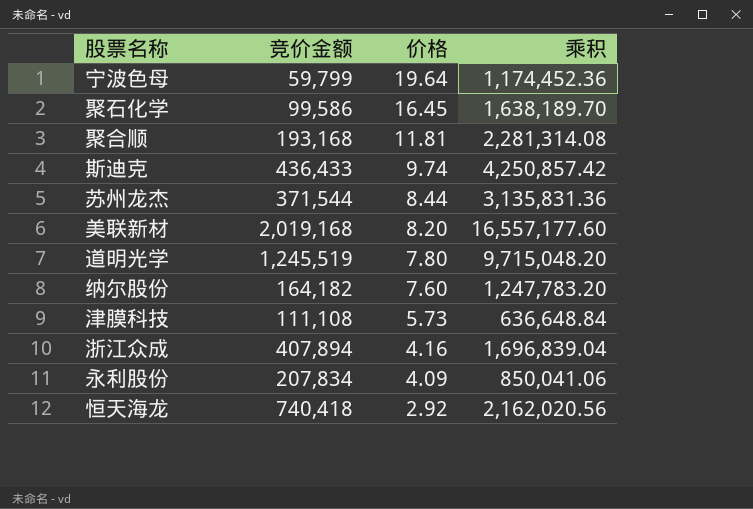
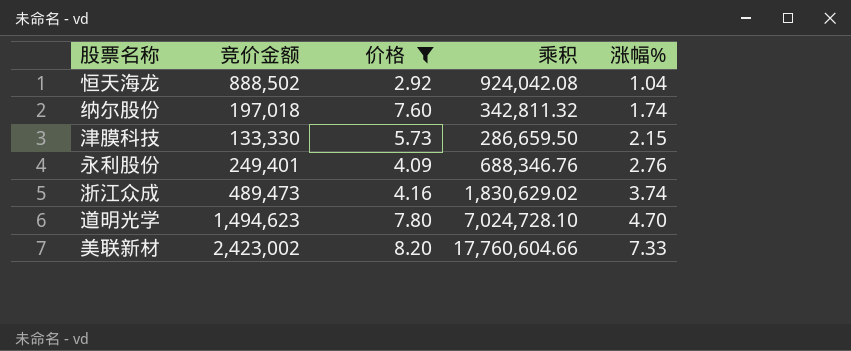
filter: none -> 价格 <= 8.20
row order: 价格 descending -> 涨幅% ascending
column 乘积 | formula: [竞价金额] * [价格] -> [竞价金额] * [涨幅%]
column 涨幅% | position: none -> 5
恒天海龙 | 竞价金额: 740,418 -> 888,502
纳尔股份 | 竞价金额: 164,182 -> 197,018
津膜科技 | 竞价金额: 111,108 -> 133,330
永利股份 | 竞价金额: 207,834 -> 249,401
浙江众成 | 竞价金额: 407,894 -> 489,473
道明光学 | 竞价金额: 1,245,519 -> 1,494,623
美联新材 | 竞价金额: 2,019,168 -> 2,423,002

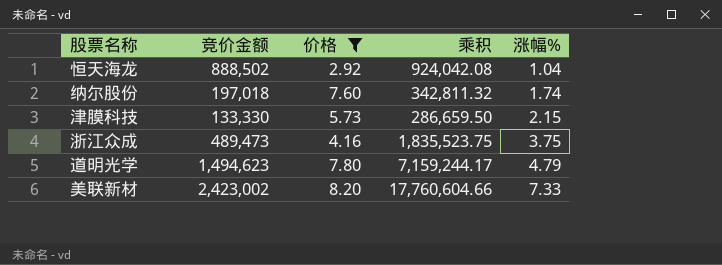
row 永利股份: 249,401 | 4.09 | 688,346.76 | 2.76 -> none
浙江众成 | 乘积: 1,830,629.02 -> 1,835,523.75
浙江众成 | 涨幅%: 3.74 -> 3.75
道明光学 | 乘积: 7,024,728.10 -> 7,159,244.17
道明光学 | 涨幅%: 4.70 -> 4.79

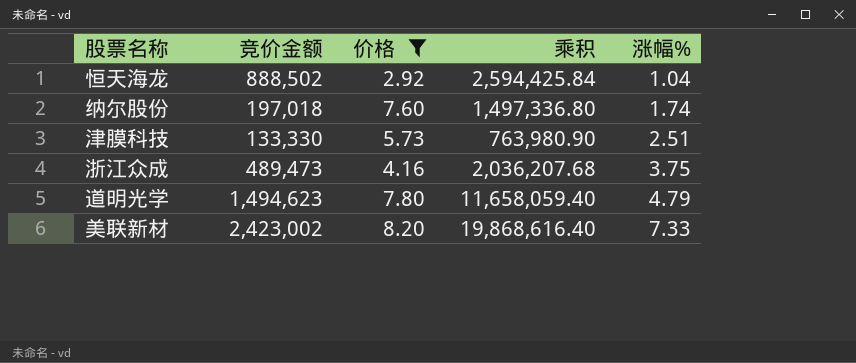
column 乘积 | formula: [竞价金额] * [涨幅%] -> [竞价金额] * [价格]
津膜科技 | 涨幅%: 2.15 -> 2.51

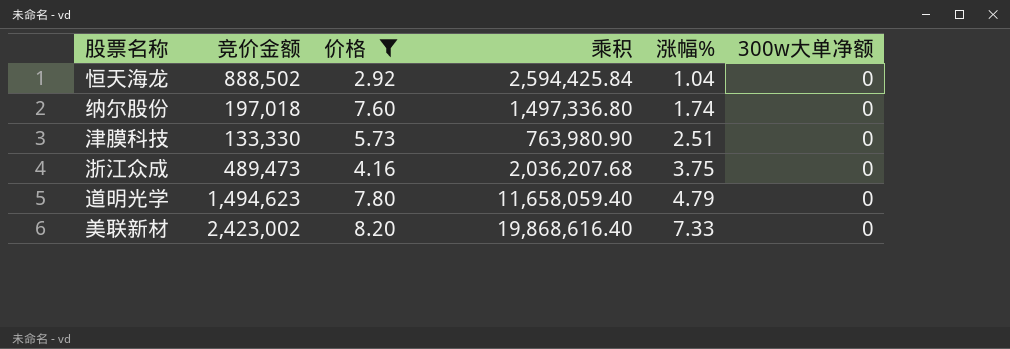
column 300w大单净额 | position: none -> 6

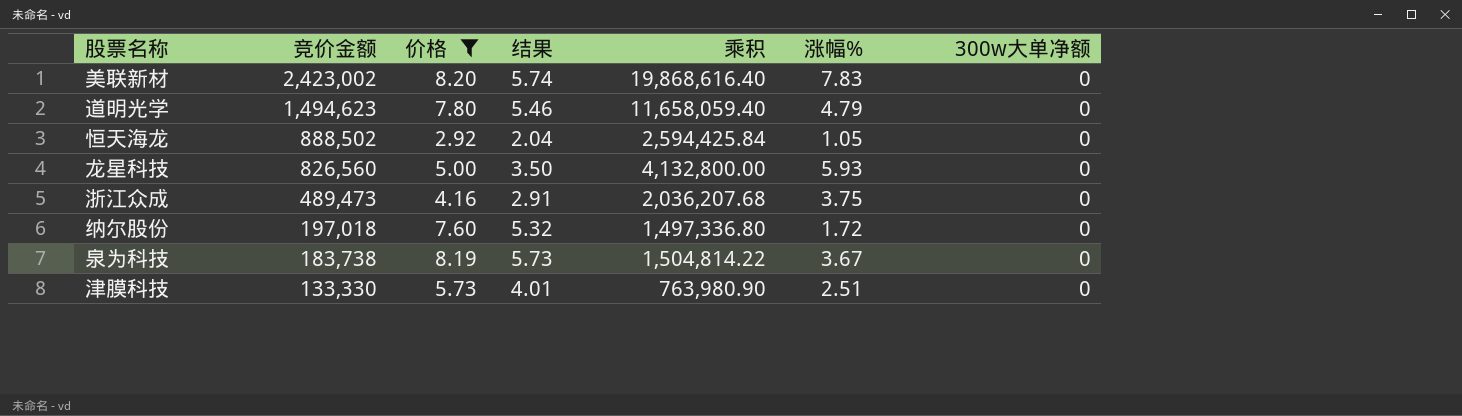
row order: 涨幅% ascending -> 竞价金额 descending
column 结果 | formula: none -> [价格] * 0.7
美联新材 | 涨幅%: 7.33 -> 7.83
恒天海龙 | 涨幅%: 1.04 -> 1.05
row 龙星科技: none -> 826,560 | 5.00 | 3.50 | 4,132,800.00 | 5.93 | 0
纳尔股份 | 涨幅%: 1.74 -> 1.72
row 泉为科技: none -> 183,738 | 8.19 | 5.73 | 1,504,814.22 | 3.67 | 0

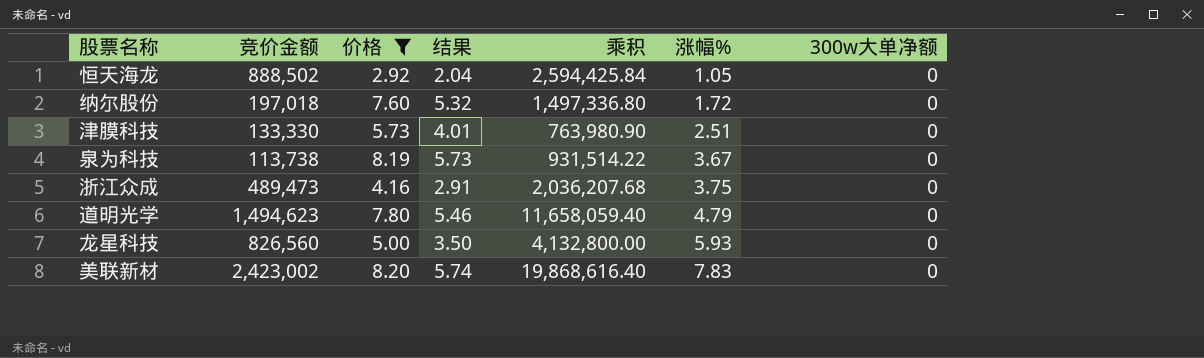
row order: 竞价金额 descending -> 涨幅% ascending
泉为科技 | 竞价金额: 183,738 -> 113,738
泉为科技 | 乘积: 1,504,814.22 -> 931,514.22

